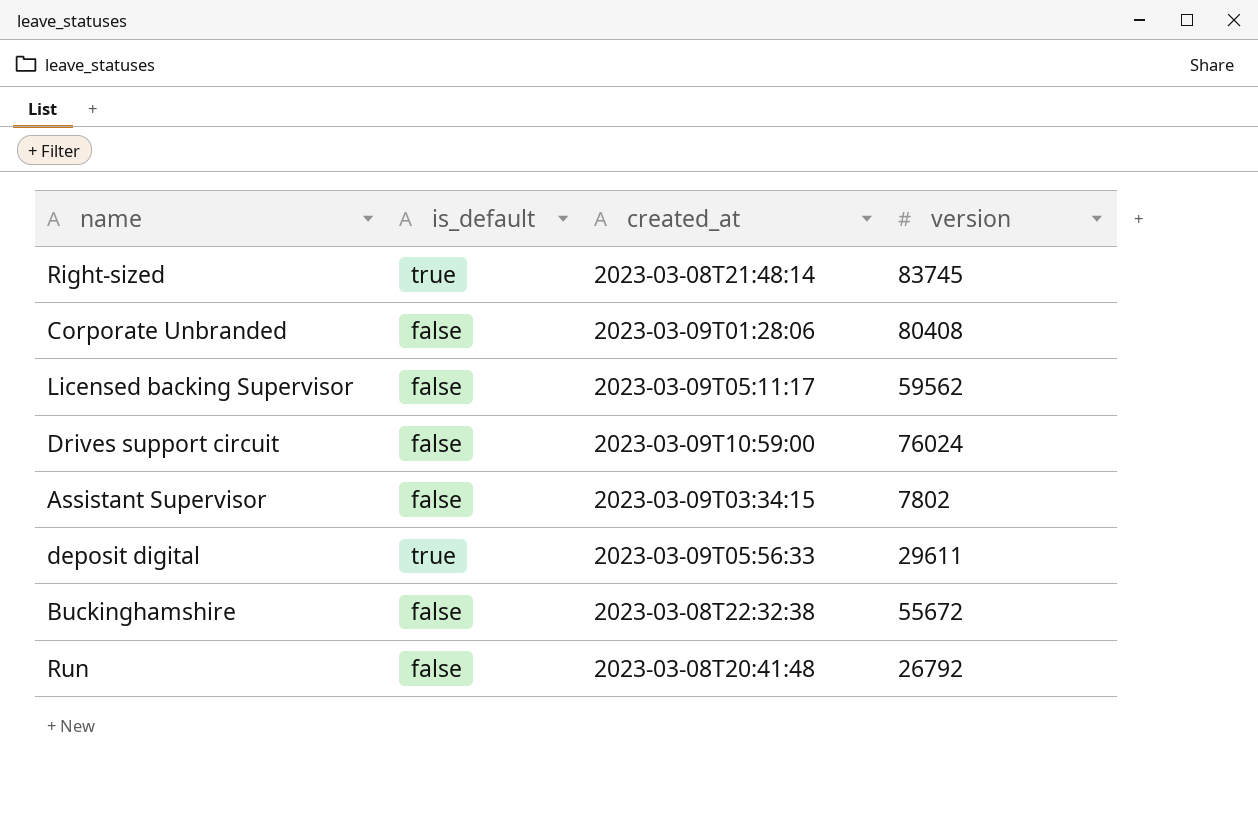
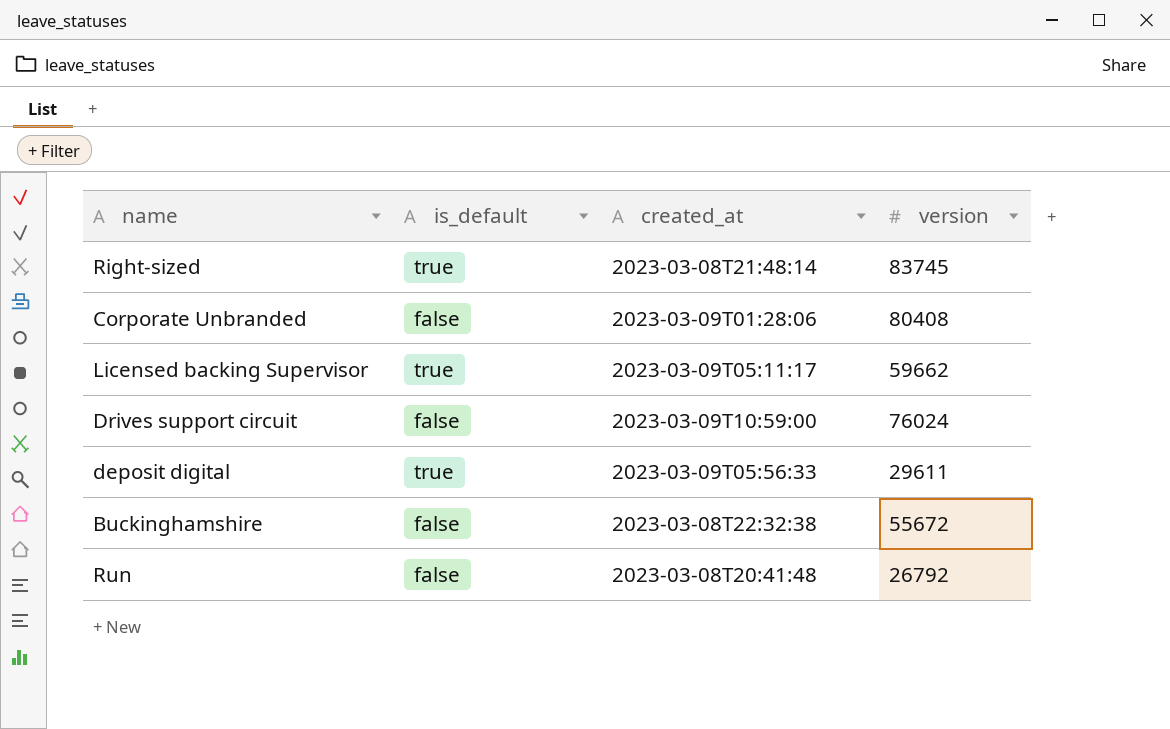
row Assistant Supervisor: false | 2023-03-09T03:34:15 | 7802 -> none
Licensed backing Supervisor | is_default: false -> true
Licensed backing Supervisor | version: 59562 -> 59662

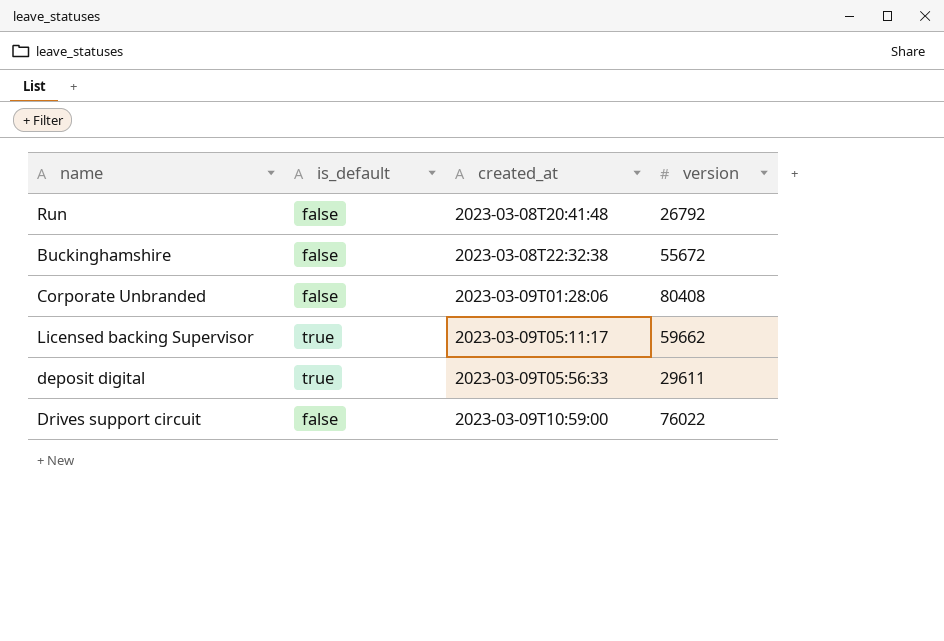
row order: none -> created_at ascending
row Right-sized: true | 2023-03-08T21:48:14 | 83745 -> none
Drives support circuit | version: 76024 -> 76022

